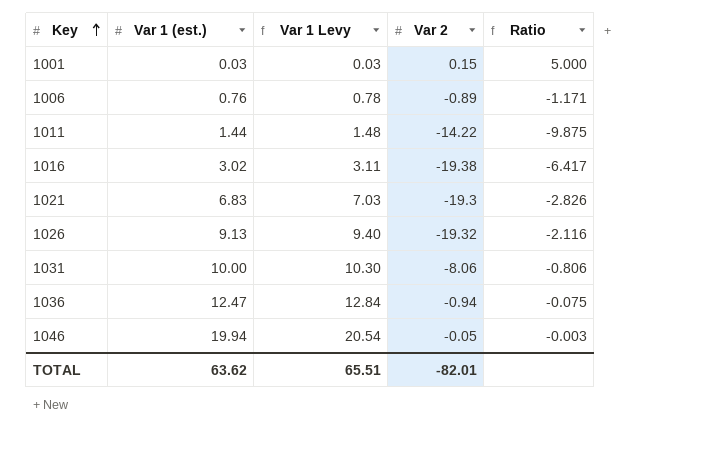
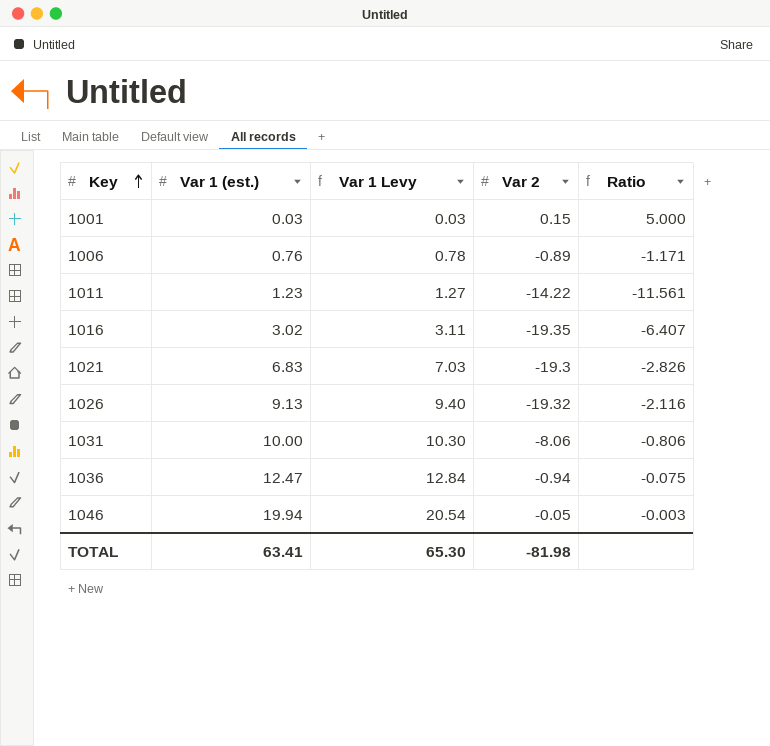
1011 | Var 1 (est.): 1.44 -> 1.23
1011 | Var 1 Levy: 1.48 -> 1.27
1011 | Ratio: -9.875 -> -11.561
1016 | Var 2: -19.38 -> -19.35
1016 | Ratio: -6.417 -> -6.407
TOTAL | Var 1 (est.): 63.62 -> 63.41
TOTAL | Var 1 Levy: 65.51 -> 65.30
TOTAL | Var 2: -82.01 -> -81.98

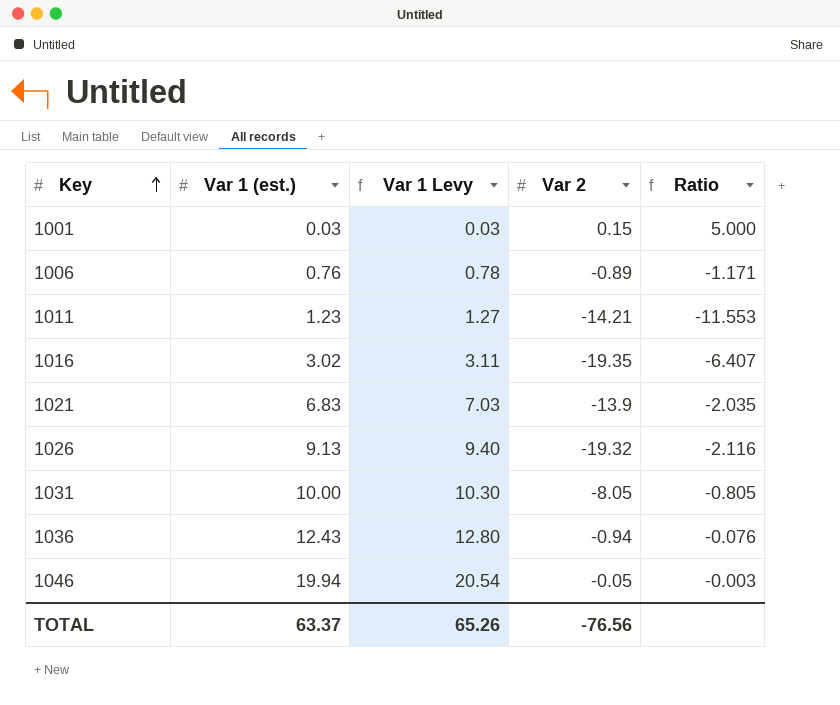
1011 | Var 2: -14.22 -> -14.21
1011 | Ratio: -11.561 -> -11.553
1021 | Var 2: -19.3 -> -13.9
1021 | Ratio: -2.826 -> -2.035
1031 | Var 2: -8.06 -> -8.05
1031 | Ratio: -0.806 -> -0.805
1036 | Var 1 (est.): 12.47 -> 12.43
1036 | Var 1 Levy: 12.84 -> 12.80
1036 | Ratio: -0.075 -> -0.076
TOTAL | Var 1 (est.): 63.41 -> 63.37
TOTAL | Var 1 Levy: 65.30 -> 65.26
TOTAL | Var 2: -81.98 -> -76.56

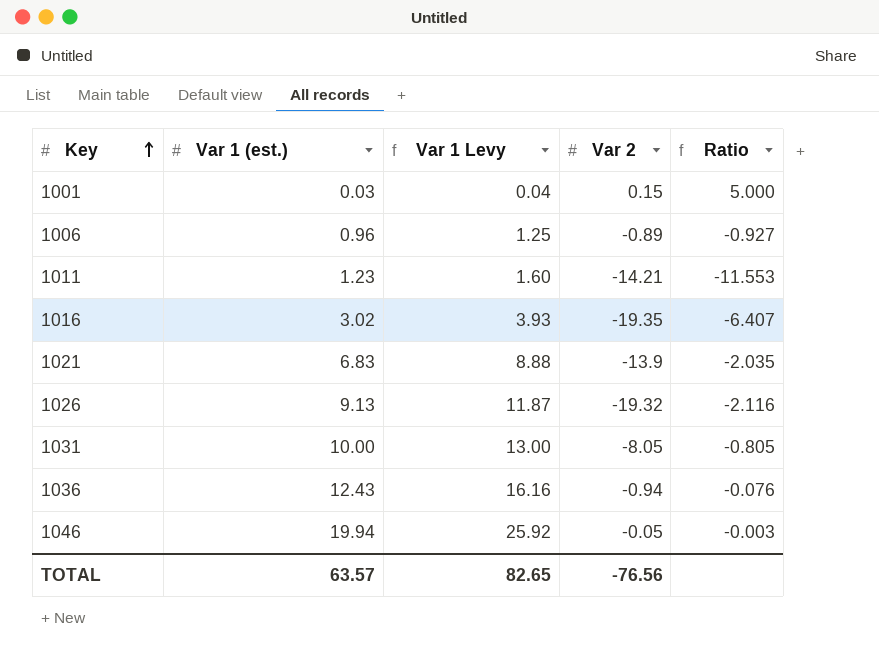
column Var 1 Levy | formula: [Var 1 (est.)] * 1.03 -> [Var 1 (est.)] * 1.3
1006 | Var 1 (est.): 0.76 -> 0.96
1006 | Ratio: -1.171 -> -0.927
TOTAL | Var 1 (est.): 63.37 -> 63.57
TOTAL | Var 1 Levy: 65.26 -> 82.65

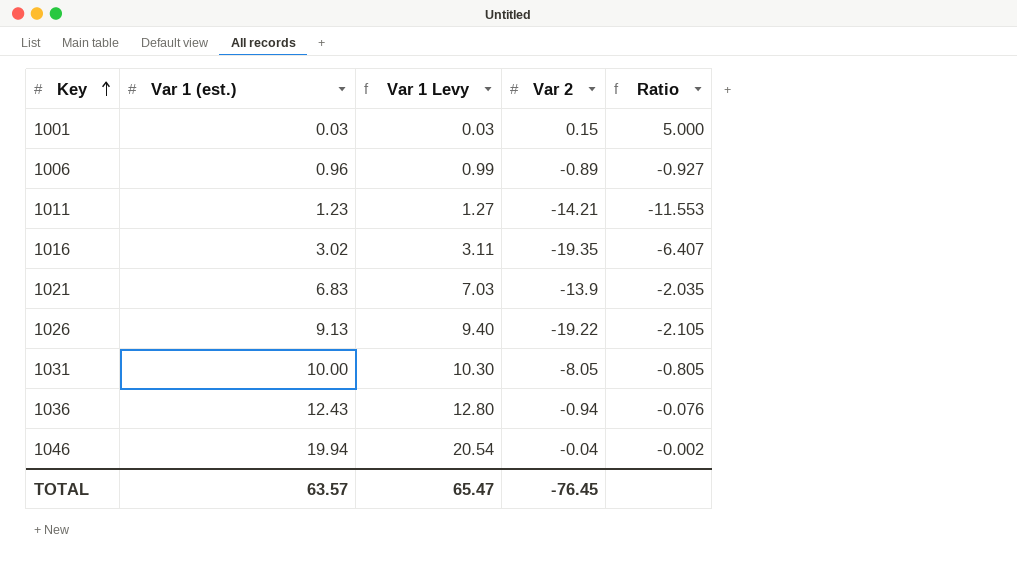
column Var 1 Levy | formula: [Var 1 (est.)] * 1.3 -> [Var 1 (est.)] * 1.03
1026 | Var 2: -19.32 -> -19.22
1026 | Ratio: -2.116 -> -2.105
1046 | Var 2: -0.05 -> -0.04
1046 | Ratio: -0.003 -> -0.002
TOTAL | Var 1 Levy: 82.65 -> 65.47
TOTAL | Var 2: -76.56 -> -76.45

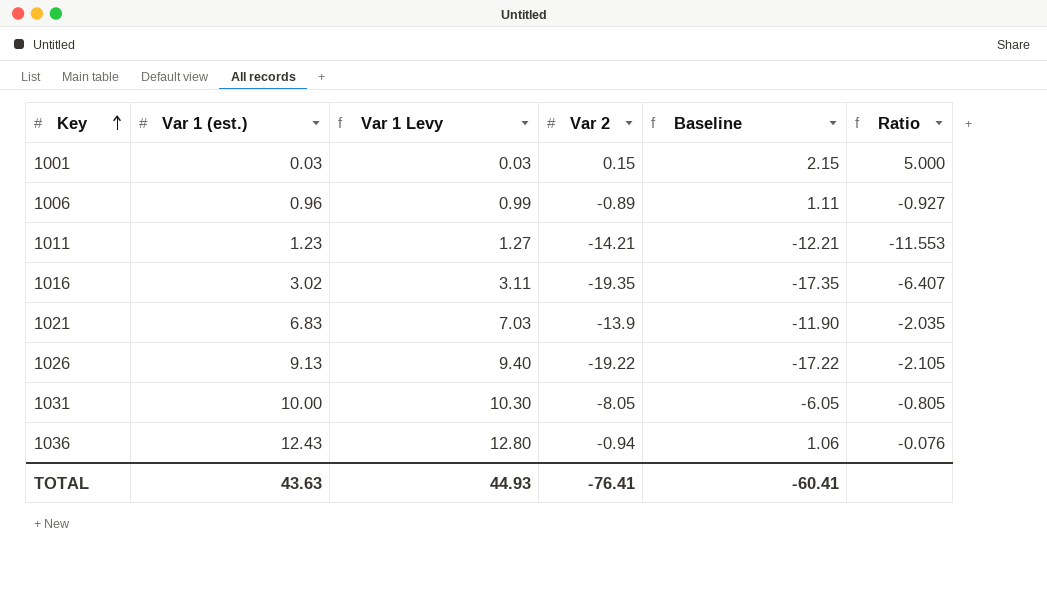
column Baseline | formula: none -> [Var 2] + 2
row 1046: 19.94 | 20.54 | -0.04 | -0.002 -> none
TOTAL | Var 1 (est.): 63.57 -> 43.63
TOTAL | Var 1 Levy: 65.47 -> 44.93
TOTAL | Var 2: -76.45 -> -76.41

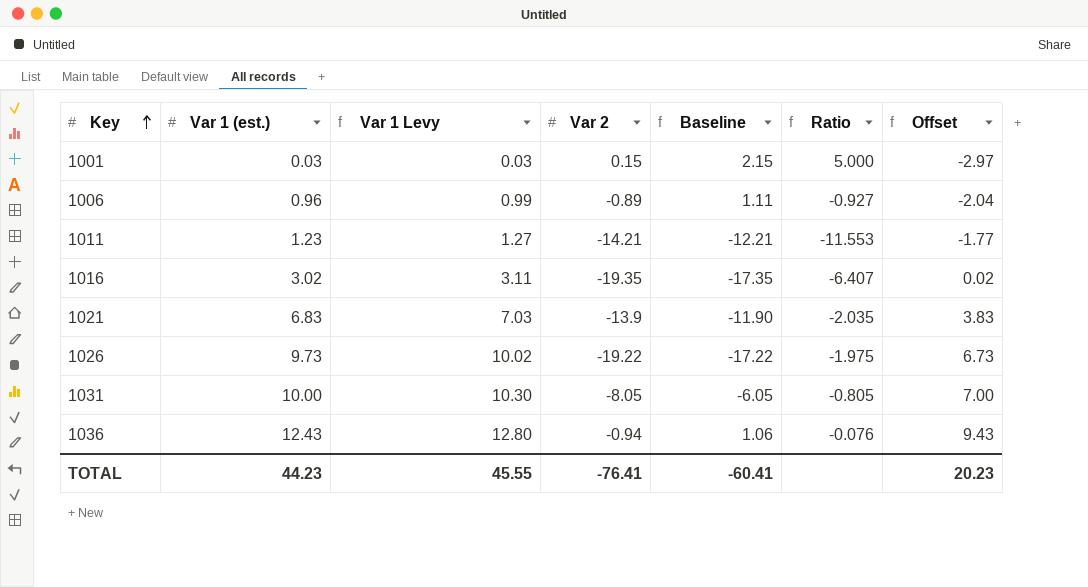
column Offset | formula: none -> [Var 1 (est.)] - 3
1026 | Var 1 (est.): 9.13 -> 9.73
1026 | Var 1 Levy: 9.40 -> 10.02
1026 | Ratio: -2.105 -> -1.975
TOTAL | Var 1 (est.): 43.63 -> 44.23
TOTAL | Var 1 Levy: 44.93 -> 45.55

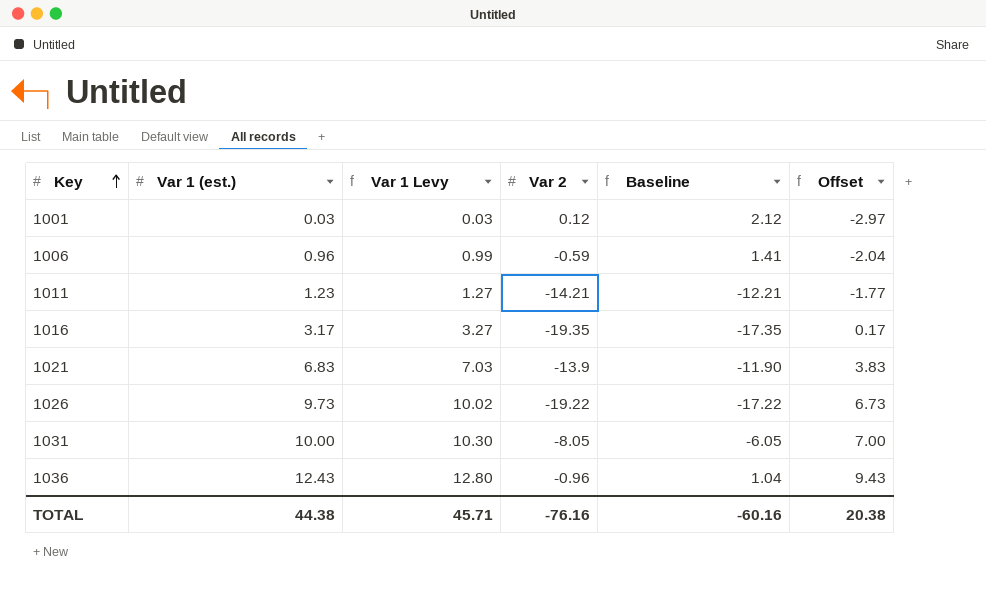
column Ratio | formula: [Var 2] / [Var 1 (est.)] -> none
1001 | Var 2: 0.15 -> 0.12
1001 | Baseline: 2.15 -> 2.12
1006 | Var 2: -0.89 -> -0.59
1006 | Baseline: 1.11 -> 1.41
1016 | Var 1 (est.): 3.02 -> 3.17
1016 | Var 1 Levy: 3.11 -> 3.27
1016 | Offset: 0.02 -> 0.17
1036 | Var 2: -0.94 -> -0.96
1036 | Baseline: 1.06 -> 1.04
TOTAL | Var 1 (est.): 44.23 -> 44.38
TOTAL | Var 1 Levy: 45.55 -> 45.71
TOTAL | Var 2: -76.41 -> -76.16
TOTAL | Baseline: -60.41 -> -60.16
TOTAL | Offset: 20.23 -> 20.38

